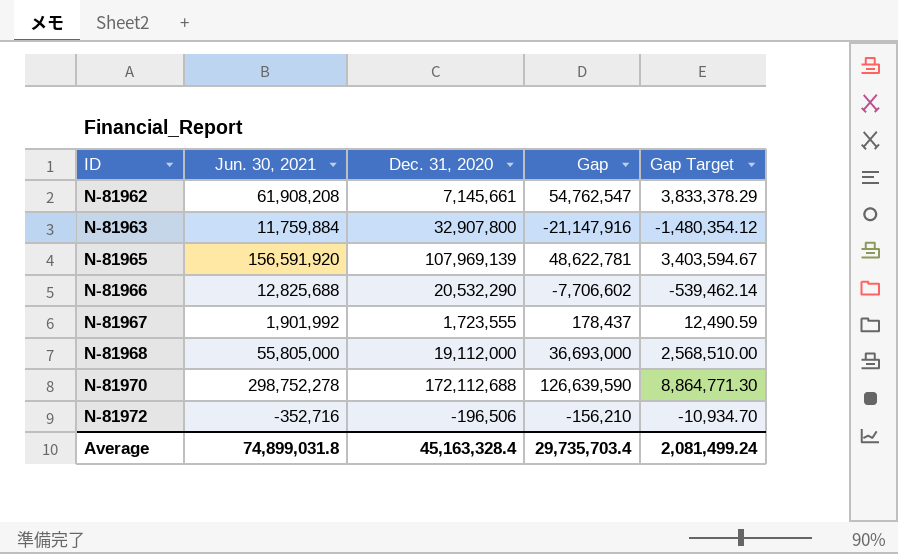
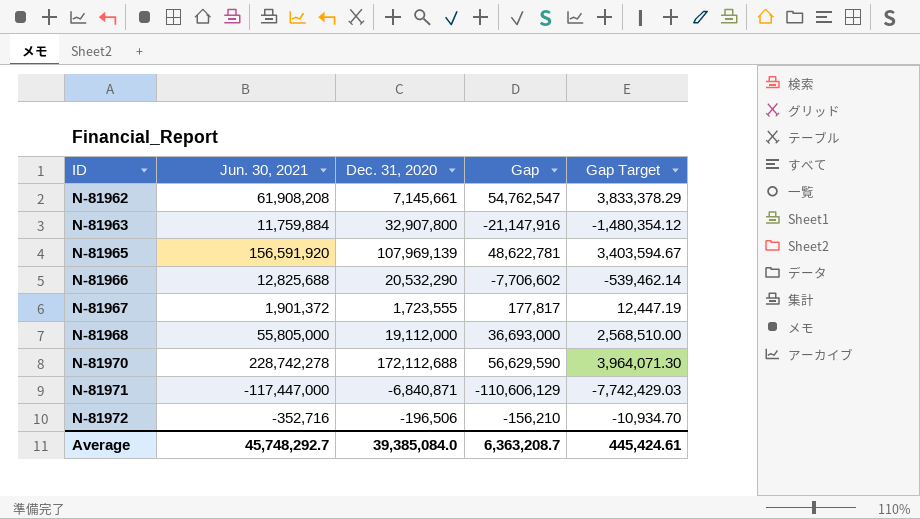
N-81967 | Jun. 30, 2021: 1,901,992 -> 1,901,372
N-81967 | Gap: 178,437 -> 177,817
N-81967 | Gap Target: 12,490.59 -> 12,447.19
N-81970 | Jun. 30, 2021: 298,752,278 -> 228,742,278
N-81970 | Gap: 126,639,590 -> 56,629,590
N-81970 | Gap Target: 8,864,771.30 -> 3,964,071.30
row N-81971: none -> -117,447,000 | -6,840,871 | -110,606,129 | -7,742,429.03
Average | Jun. 30, 2021: 74,899,031.8 -> 45,748,292.7
Average | Dec. 31, 2020: 45,163,328.4 -> 39,385,084.0
Average | Gap: 29,735,703.4 -> 6,363,208.7
Average | Gap Target: 2,081,499.24 -> 445,424.61

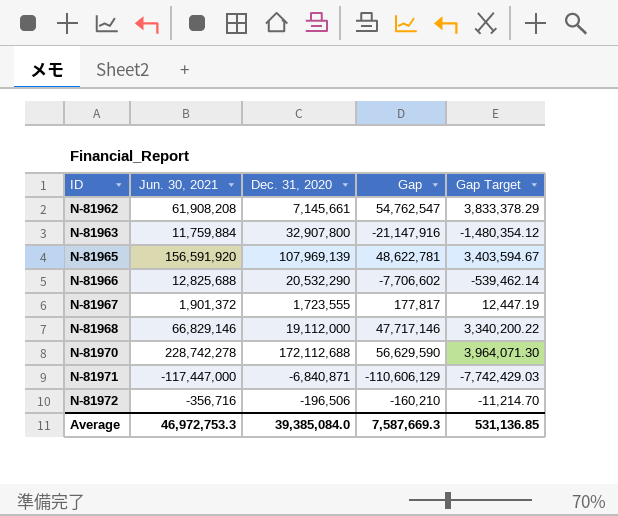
N-81968 | Jun. 30, 2021: 55,805,000 -> 66,829,146
N-81968 | Gap: 36,693,000 -> 47,717,146
N-81968 | Gap Target: 2,568,510.00 -> 3,340,200.22
N-81972 | Jun. 30, 2021: -352,716 -> -356,716
N-81972 | Gap: -156,210 -> -160,210
N-81972 | Gap Target: -10,934.70 -> -11,214.70
Average | Jun. 30, 2021: 45,748,292.7 -> 46,972,753.3
Average | Gap: 6,363,208.7 -> 7,587,669.3
Average | Gap Target: 445,424.61 -> 531,136.85

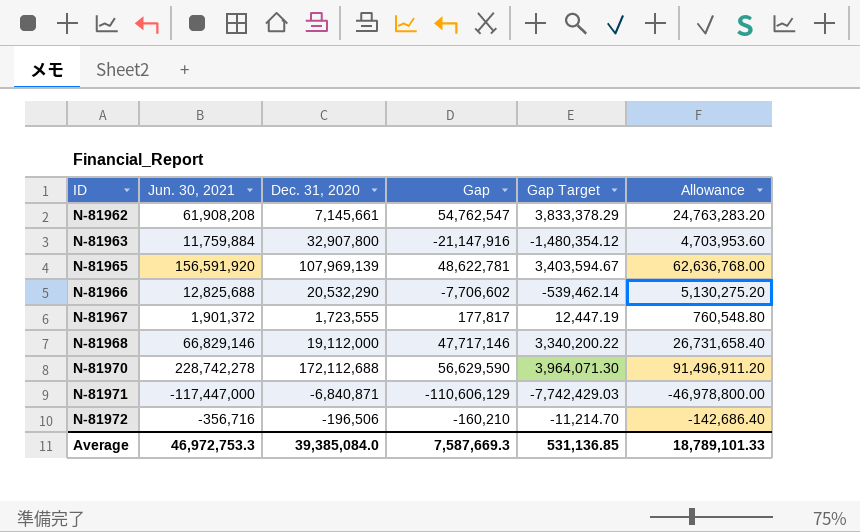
column Allowance | formula: none -> [Jun. 30, 2021] * 0.4

